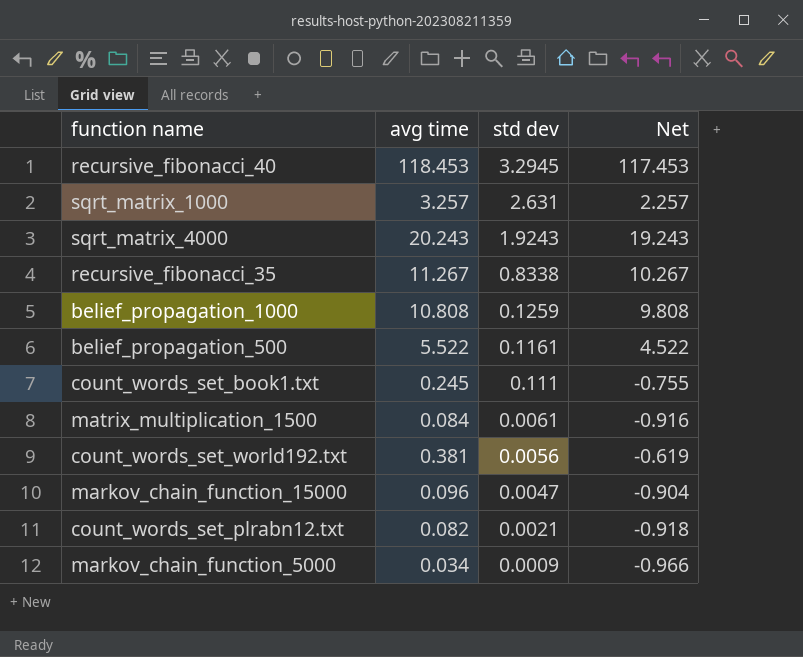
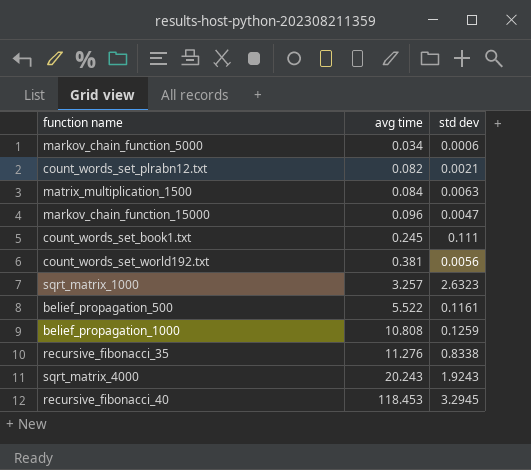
row order: std dev descending -> avg time ascending
column Net | formula: [avg time] - 1 -> none
markov_chain_function_5000 | std dev: 0.0009 -> 0.0006
matrix_multiplication_1500 | std dev: 0.0061 -> 0.0063
sqrt_matrix_1000 | std dev: 2.631 -> 2.6323
recursive_fibonacci_35 | avg time: 11.267 -> 11.276

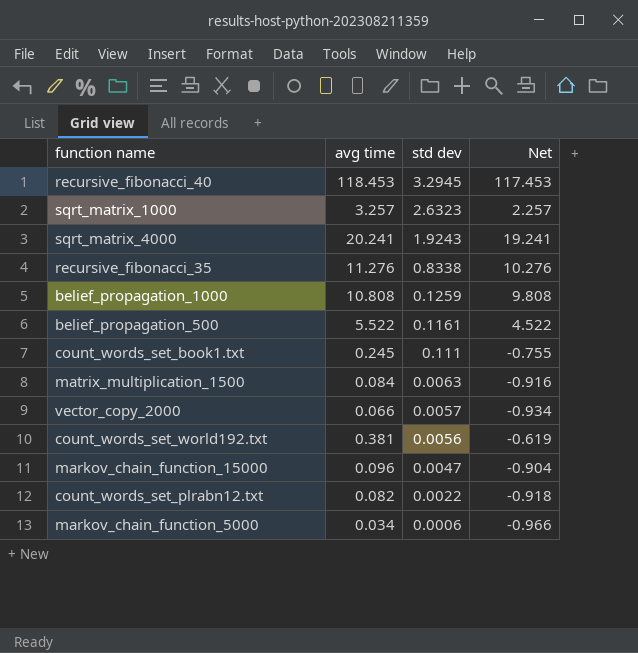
row order: avg time ascending -> std dev descending
column Net | formula: none -> [avg time] - 1
sqrt_matrix_4000 | avg time: 20.243 -> 20.241
row vector_copy_2000: none -> 0.066 | 0.0057 | -0.934
count_words_set_plrabn12.txt | std dev: 0.0021 -> 0.0022

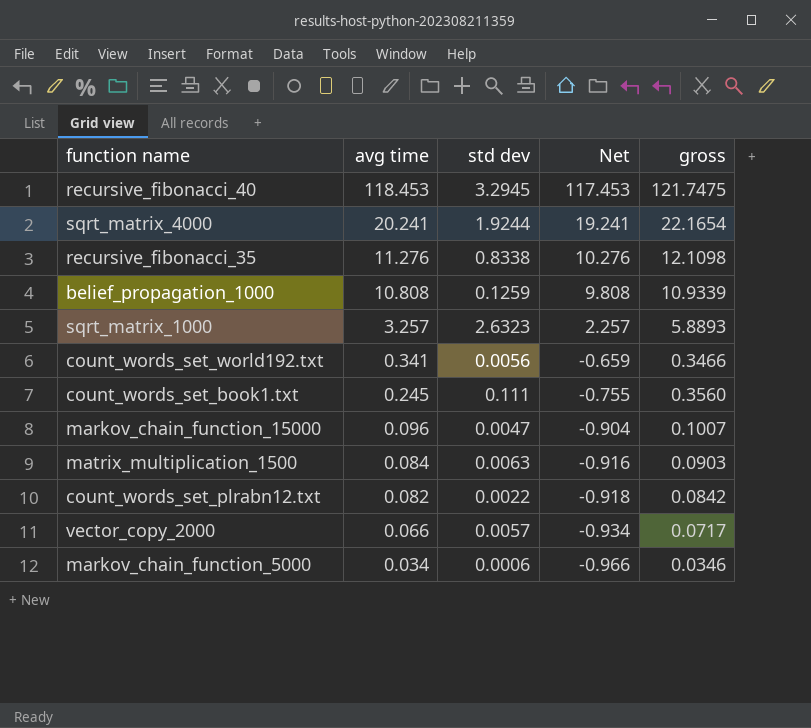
row order: std dev descending -> avg time descending
column gross | formula: none -> [avg time] + [std dev]
row belief_propagation_500: 5.522 | 0.1161 | 4.522 -> none
sqrt_matrix_4000 | std dev: 1.9243 -> 1.9244
count_words_set_world192.txt | avg time: 0.381 -> 0.341
count_words_set_world192.txt | Net: -0.619 -> -0.659

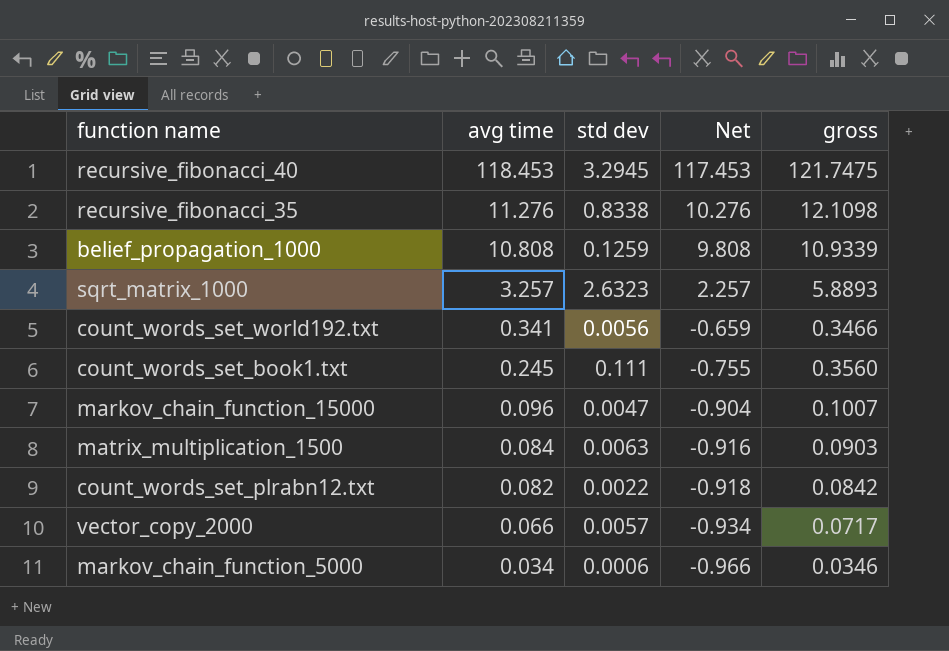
row sqrt_matrix_4000: 20.241 | 1.9244 | 19.241 | 22.1654 -> none

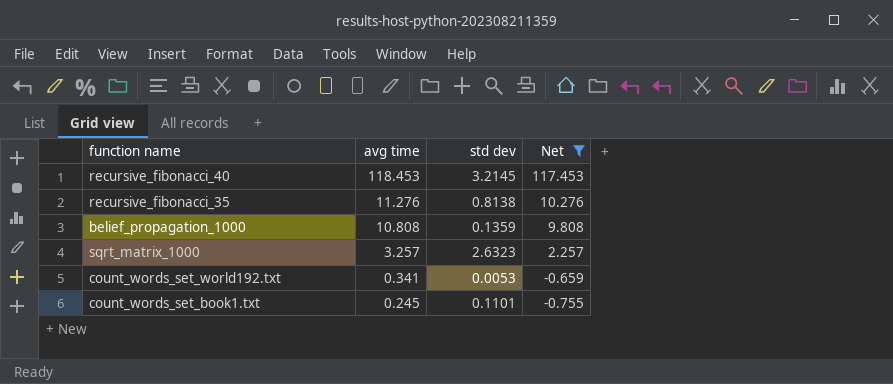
filter: none -> Net >= -0.755
column gross | formula: [avg time] + [std dev] -> none
recursive_fibonacci_40 | std dev: 3.2945 -> 3.2145
recursive_fibonacci_35 | std dev: 0.8338 -> 0.8138
belief_propagation_1000 | std dev: 0.1259 -> 0.1359
count_words_set_world192.txt | std dev: 0.0056 -> 0.0053
count_words_set_book1.txt | std dev: 0.111 -> 0.1101

